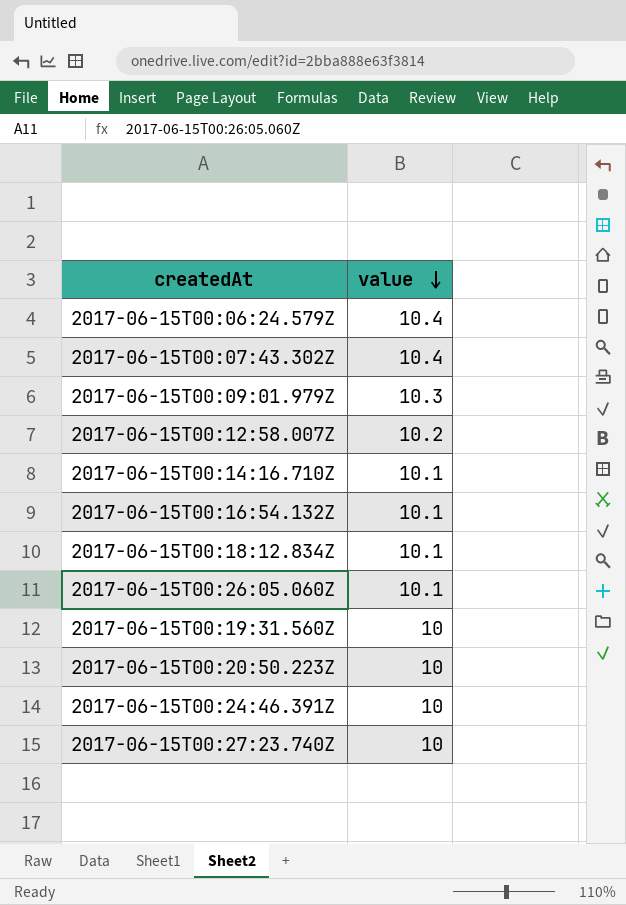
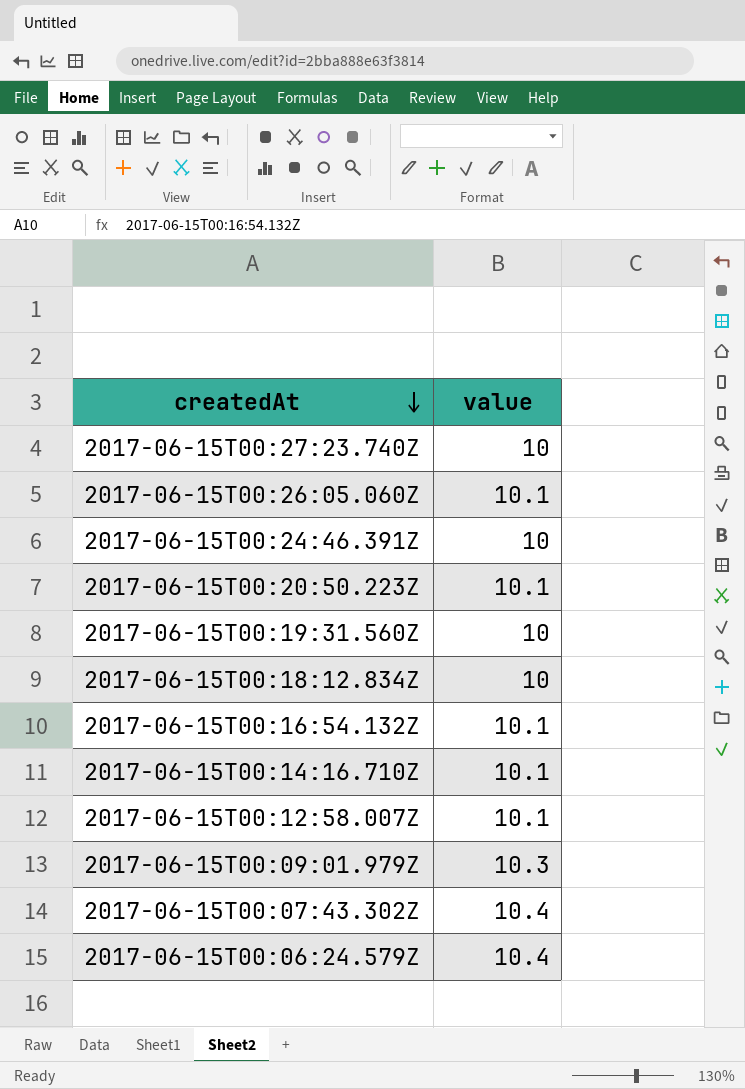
row order: value descending -> createdAt descending
2017-06-15T00:20:50.223Z | value: 10 -> 10.1
2017-06-15T00:18:12.834Z | value: 10.1 -> 10
2017-06-15T00:12:58.007Z | value: 10.2 -> 10.1

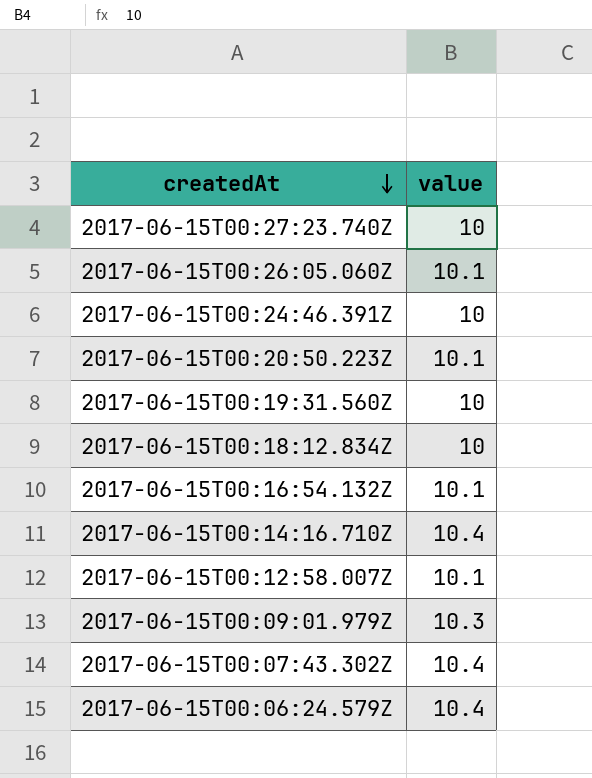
2017-06-15T00:14:16.710Z | value: 10.1 -> 10.4

